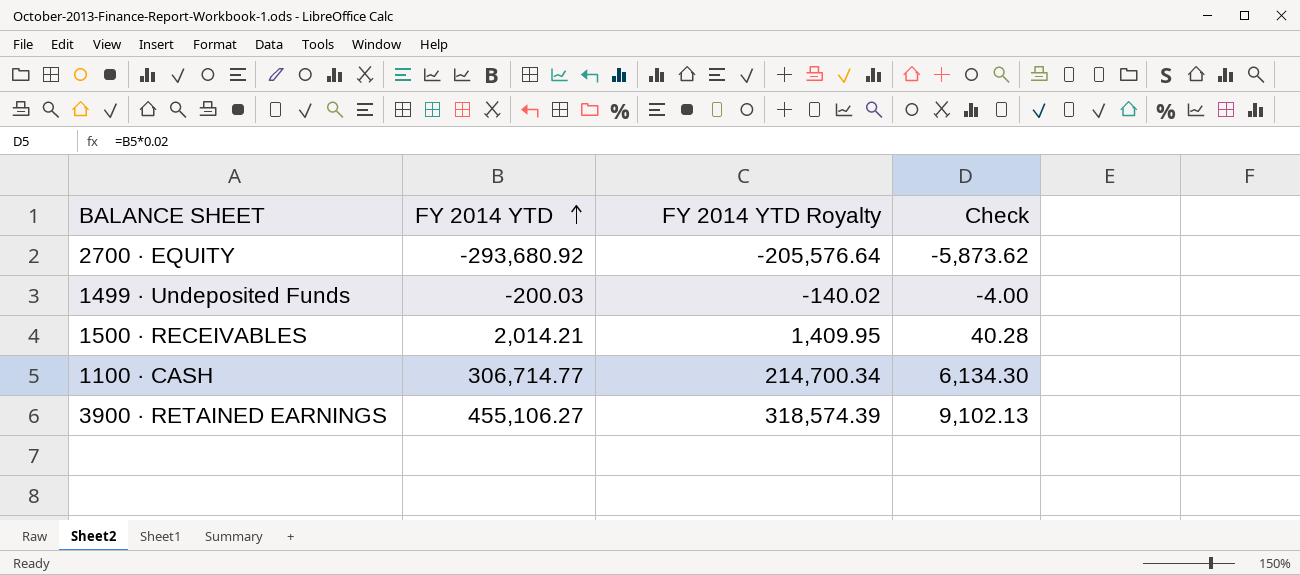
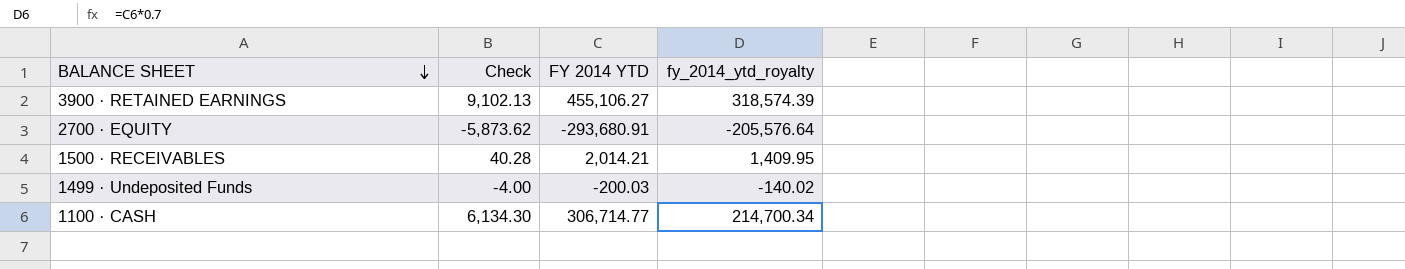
row order: FY 2014 YTD ascending -> BALANCE SHEET descending
column Check | position: 4 -> 2
column name: FY 2014 YTD Royalty -> fy_2014_ytd_royalty
2700 · EQUITY | FY 2014 YTD: -293,680.92 -> -293,680.91

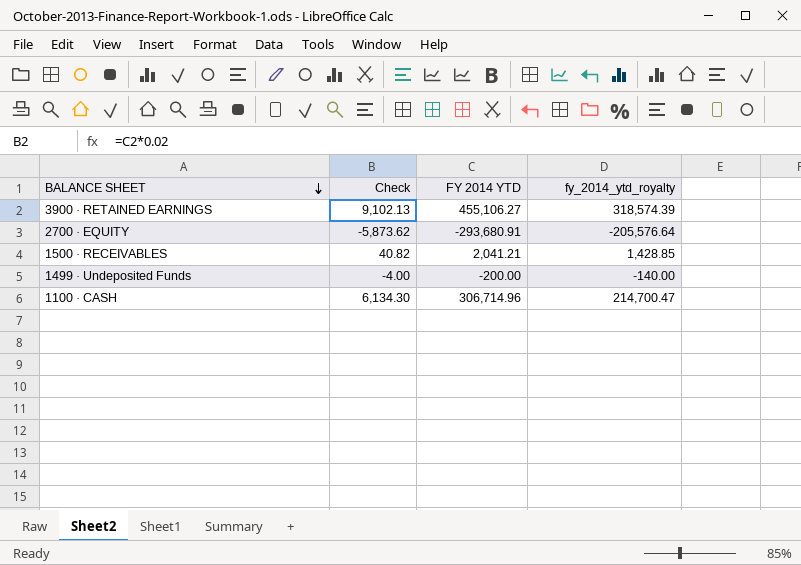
1500 · RECEIVABLES | Check: 40.28 -> 40.82
1500 · RECEIVABLES | FY 2014 YTD: 2,014.21 -> 2,041.21
1500 · RECEIVABLES | fy_2014_ytd_royalty: 1,409.95 -> 1,428.85
1499 · Undeposited Funds | FY 2014 YTD: -200.03 -> -200.00
1499 · Undeposited Funds | fy_2014_ytd_royalty: -140.02 -> -140.00
1100 · CASH | FY 2014 YTD: 306,714.77 -> 306,714.96
1100 · CASH | fy_2014_ytd_royalty: 214,700.34 -> 214,700.47

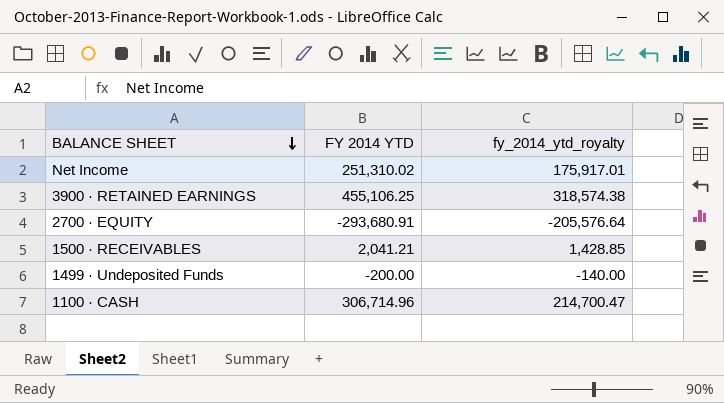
column Check | formula: [FY 2014 YTD] * 0.02 -> none
row Net Income: none -> 251,310.02 | 175,917.01
3900 · RETAINED EARNINGS | FY 2014 YTD: 455,106.27 -> 455,106.25
3900 · RETAINED EARNINGS | fy_2014_ytd_royalty: 318,574.39 -> 318,574.38

